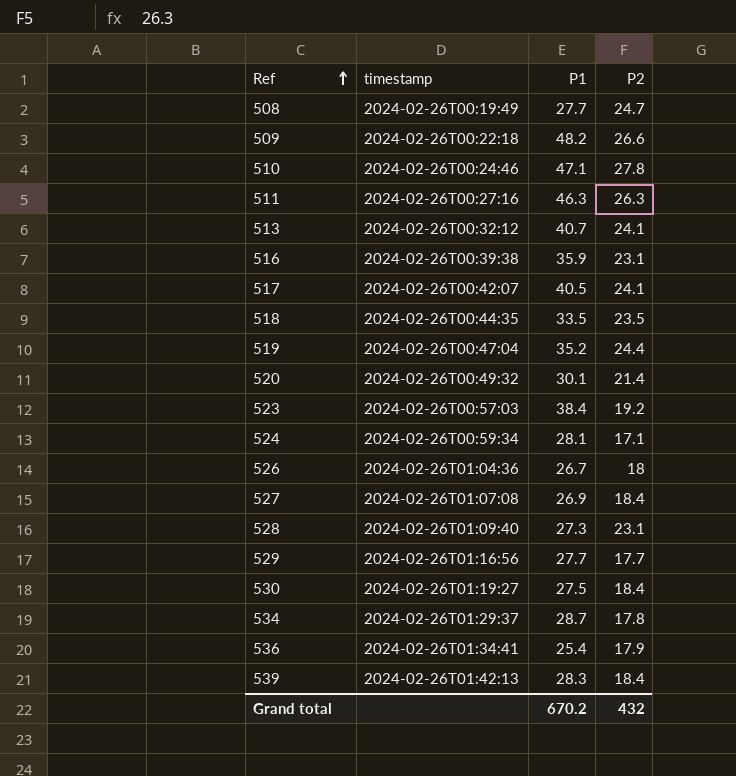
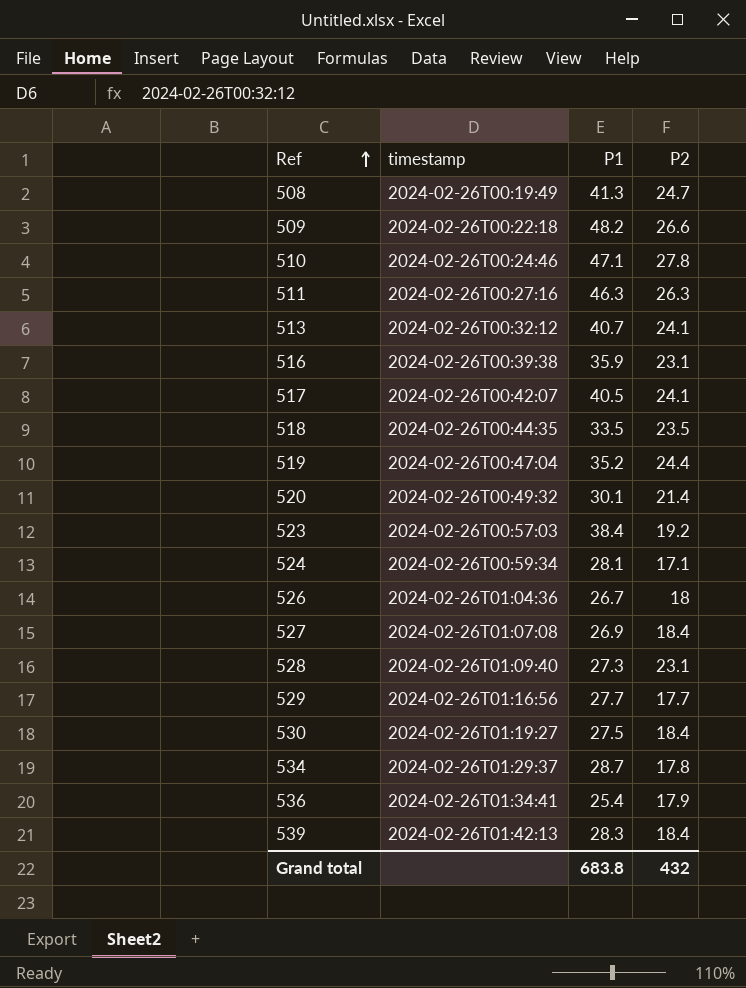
508 | P1: 27.7 -> 41.3
Grand total | P1: 670.2 -> 683.8

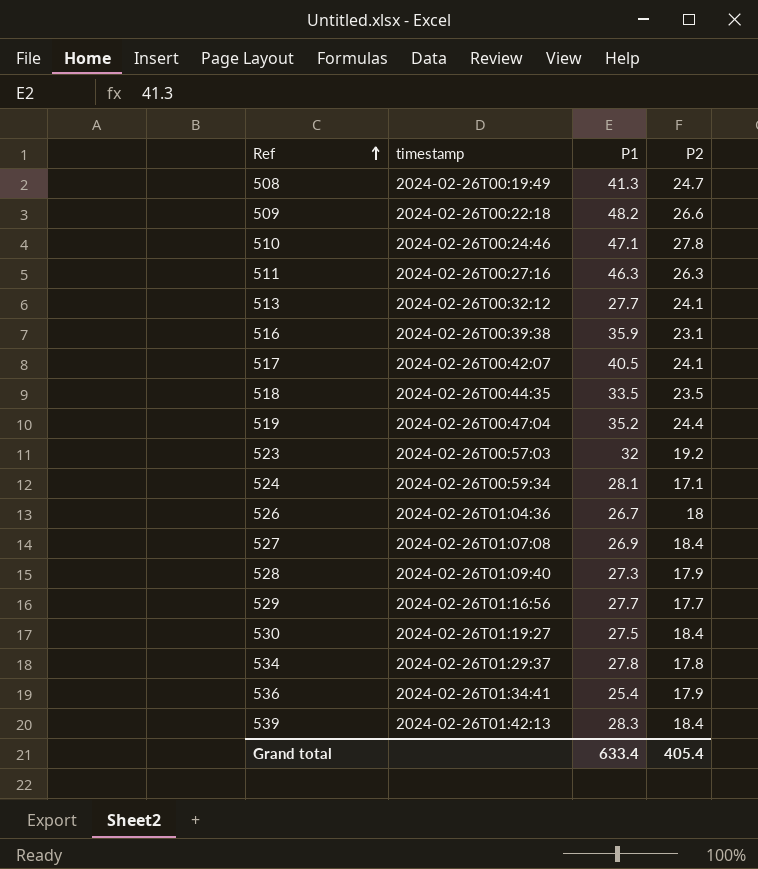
row 520: 2024-02-26T00:49:32 | 30.1 | 21.4 -> none
513 | P1: 40.7 -> 27.7
523 | P1: 38.4 -> 32
528 | P2: 23.1 -> 17.9
534 | P1: 28.7 -> 27.8
Grand total | P1: 683.8 -> 633.4
Grand total | P2: 432 -> 405.4

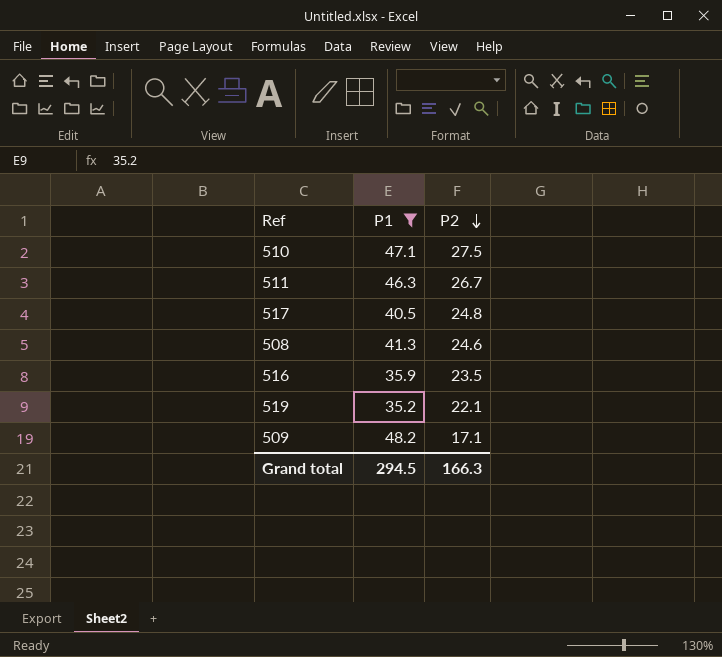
filter: none -> P1 >= 35.2
row order: Ref ascending -> P2 descending
column timestamp | position: 2 -> none
510 | P2: 27.8 -> 27.5
511 | P2: 26.3 -> 26.7
517 | P2: 24.1 -> 24.8
508 | P2: 24.7 -> 24.6
516 | P2: 23.1 -> 23.5
519 | P2: 24.4 -> 22.1
509 | P2: 26.6 -> 17.1
Grand total | P1: 633.4 -> 294.5
Grand total | P2: 405.4 -> 166.3

